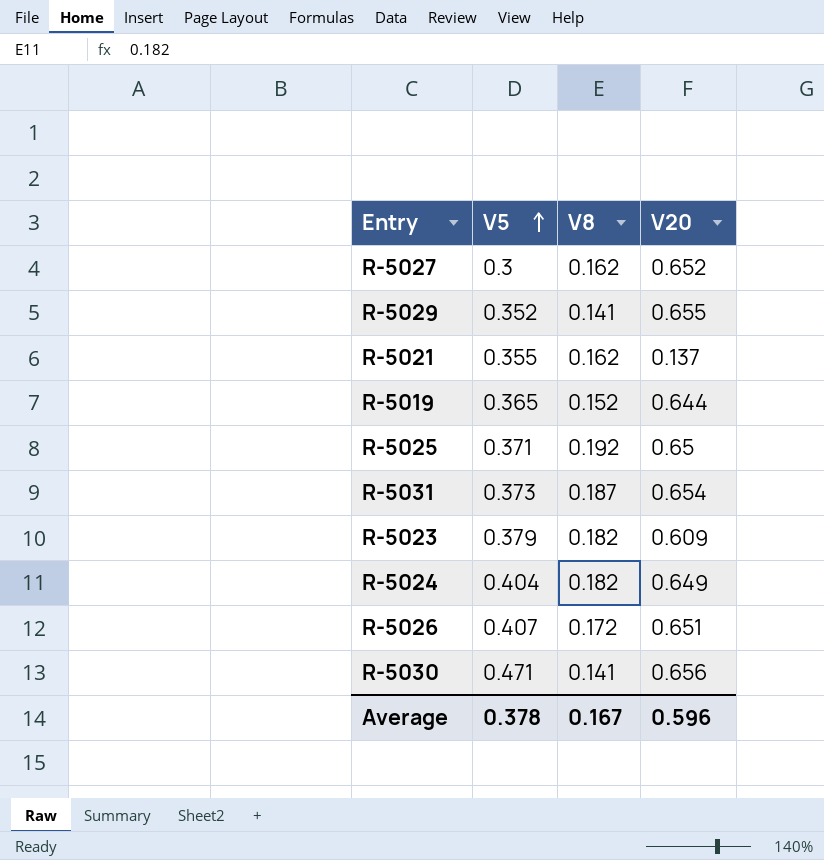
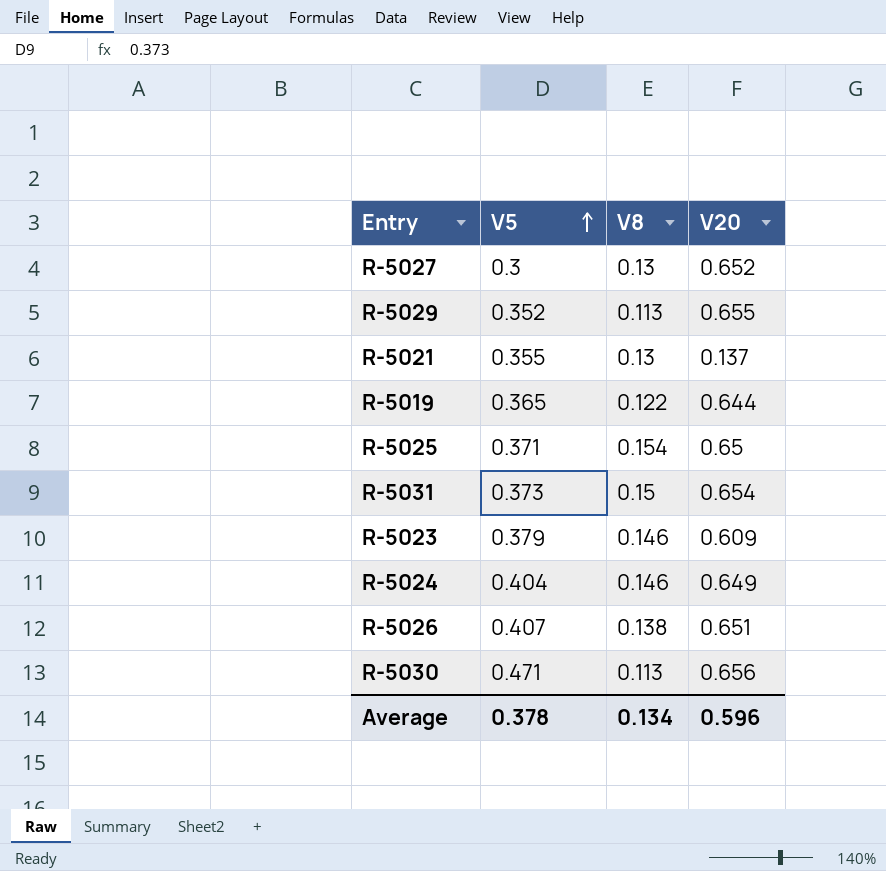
R-5027 | V8: 0.162 -> 0.13
R-5029 | V8: 0.141 -> 0.113
R-5021 | V8: 0.162 -> 0.13
R-5019 | V8: 0.152 -> 0.122
R-5025 | V8: 0.192 -> 0.154
R-5031 | V8: 0.187 -> 0.15
R-5023 | V8: 0.182 -> 0.146
R-5024 | V8: 0.182 -> 0.146
R-5026 | V8: 0.172 -> 0.138
R-5030 | V8: 0.141 -> 0.113
Average | V8: 0.167 -> 0.134

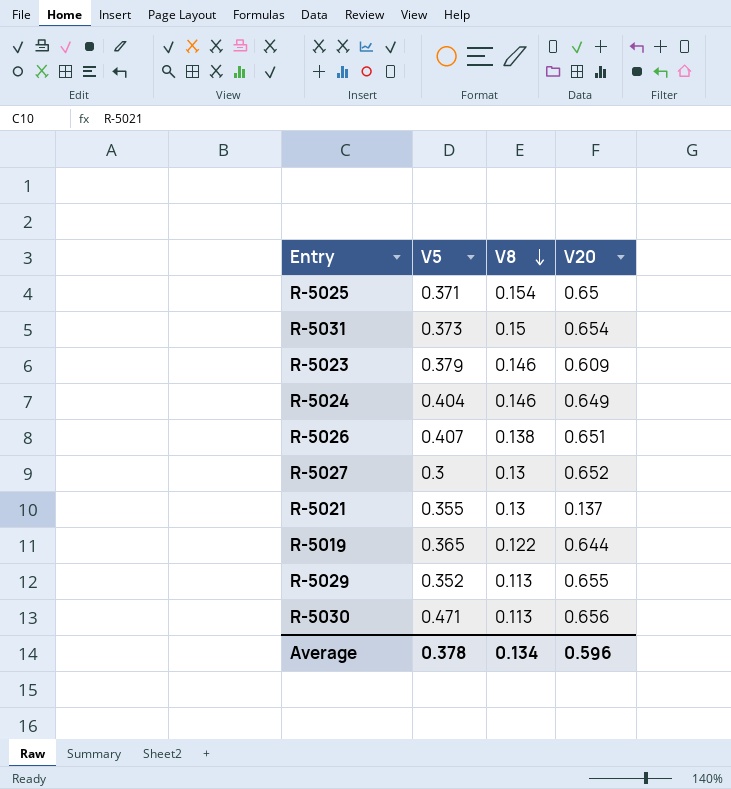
row order: V5 ascending -> V8 descending

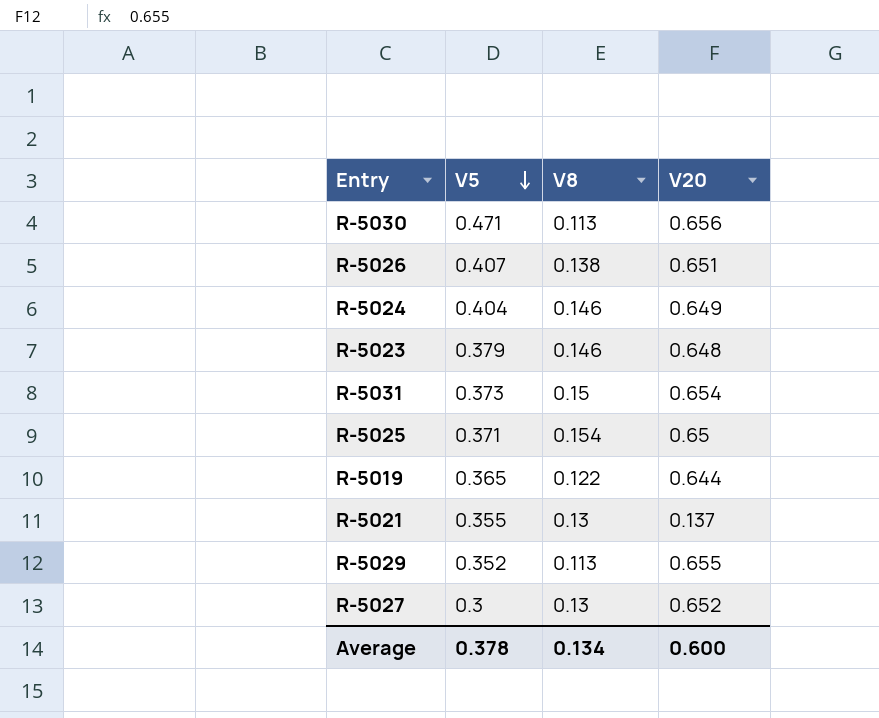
row order: V8 descending -> V5 descending
R-5023 | V20: 0.609 -> 0.648
Average | V20: 0.596 -> 0.600

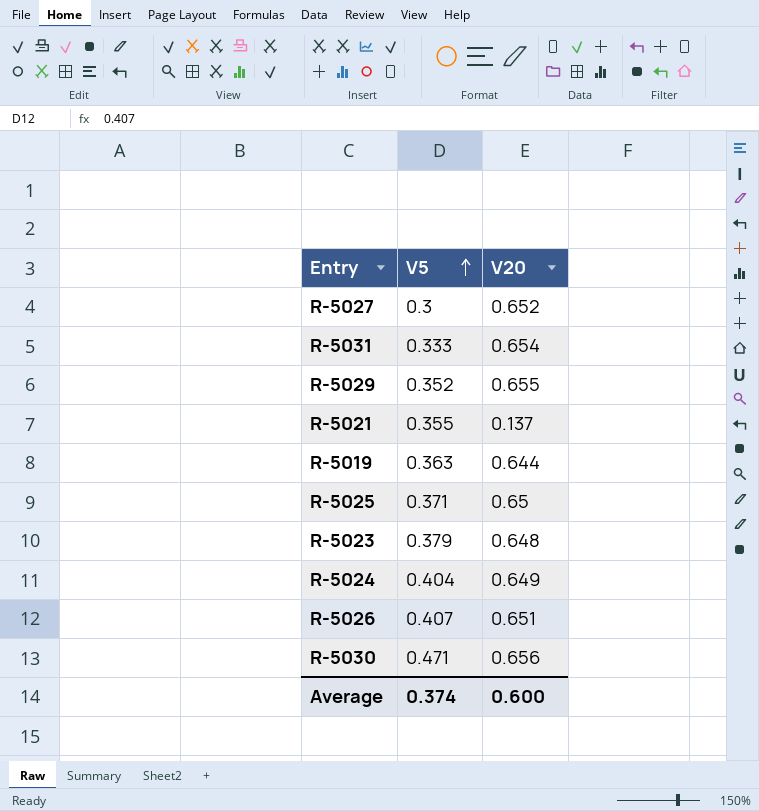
row order: V5 descending -> V5 ascending
column V8 | position: 3 -> none
R-5031 | V5: 0.373 -> 0.333
R-5019 | V5: 0.365 -> 0.363
Average | V5: 0.378 -> 0.374

